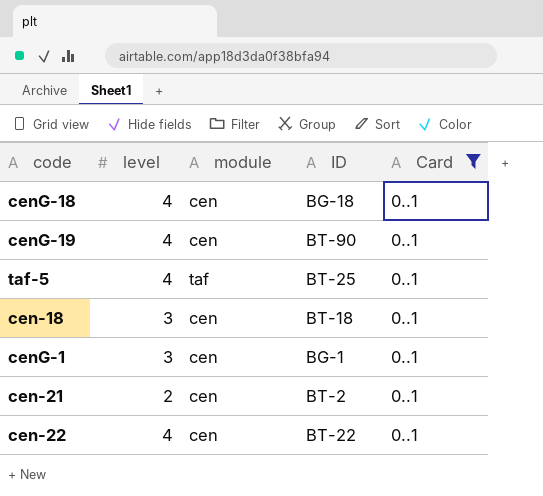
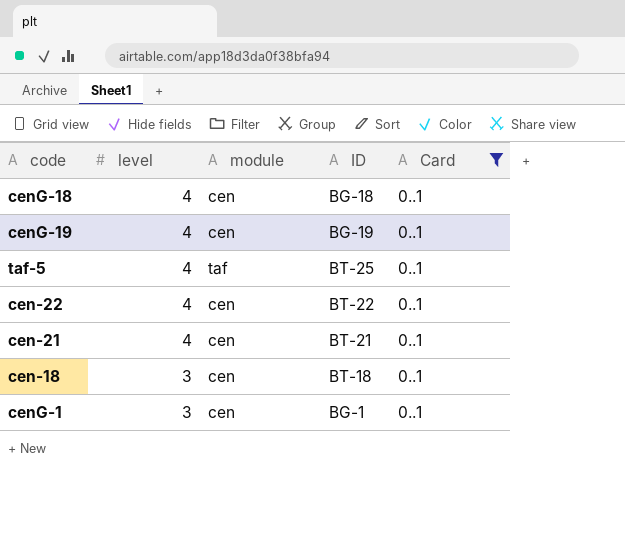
row order: none -> level descending
cenG-19 | ID: BT-90 -> BG-19
cen-21 | level: 2 -> 4
cen-21 | ID: BT-2 -> BT-21

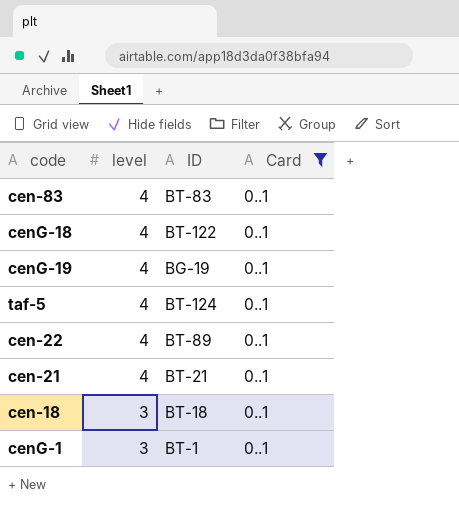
column module | position: 3 -> none
row cen-83: none -> 4 | BT-83 | 0..1
cenG-18 | ID: BG-18 -> BT-122
taf-5 | ID: BT-25 -> BT-124
cen-22 | ID: BT-22 -> BT-89
cenG-1 | ID: BG-1 -> BT-1

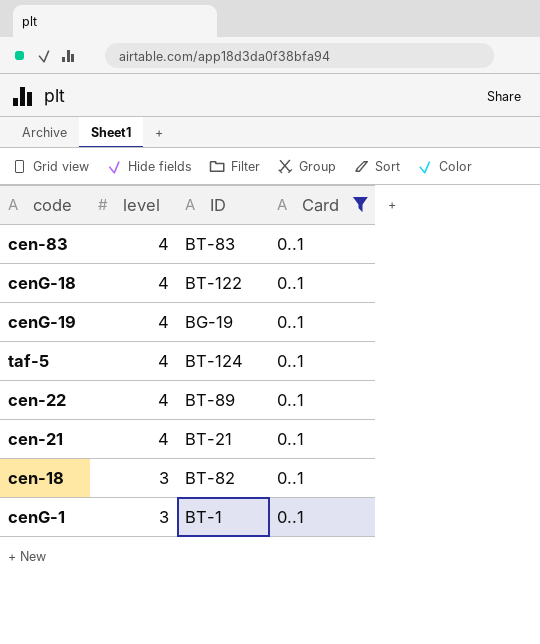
cen-18 | ID: BT-18 -> BT-82

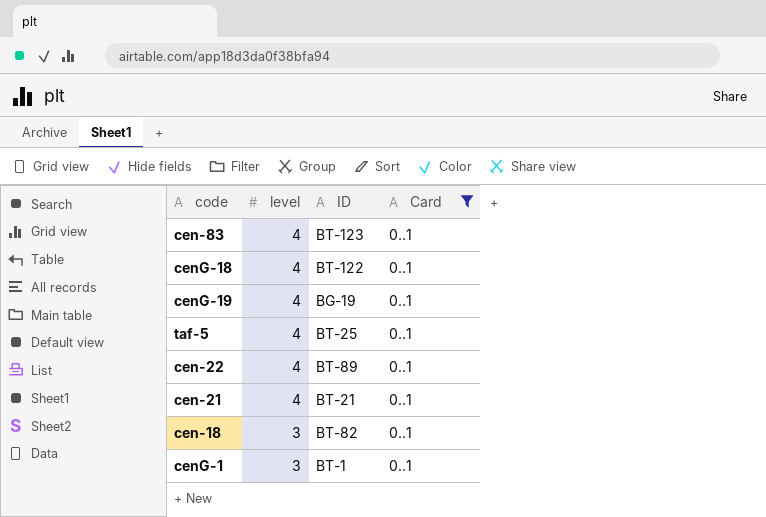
cen-83 | ID: BT-83 -> BT-123
taf-5 | ID: BT-124 -> BT-25

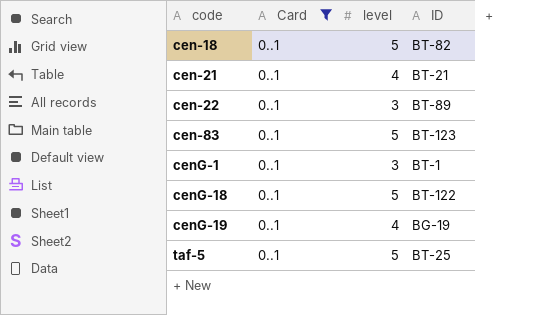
row order: level descending -> code ascending
column Card | position: 4 -> 2
cen-18 | level: 3 -> 5
cen-22 | level: 4 -> 3
cen-83 | level: 4 -> 5
cenG-18 | level: 4 -> 5
taf-5 | level: 4 -> 5

